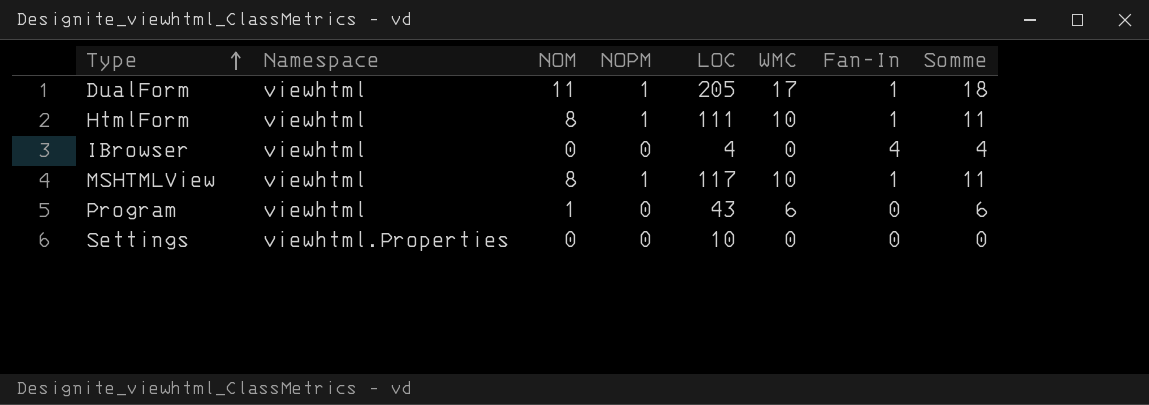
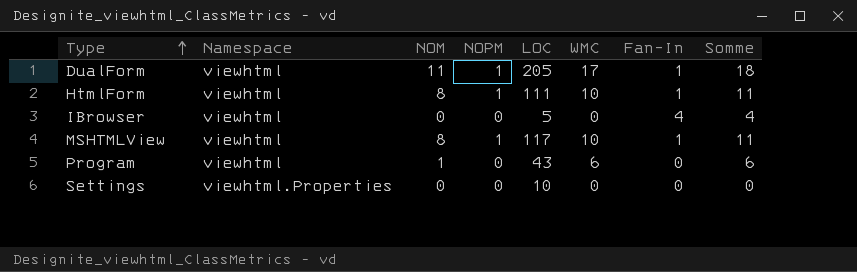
IBrowser | LOC: 4 -> 5

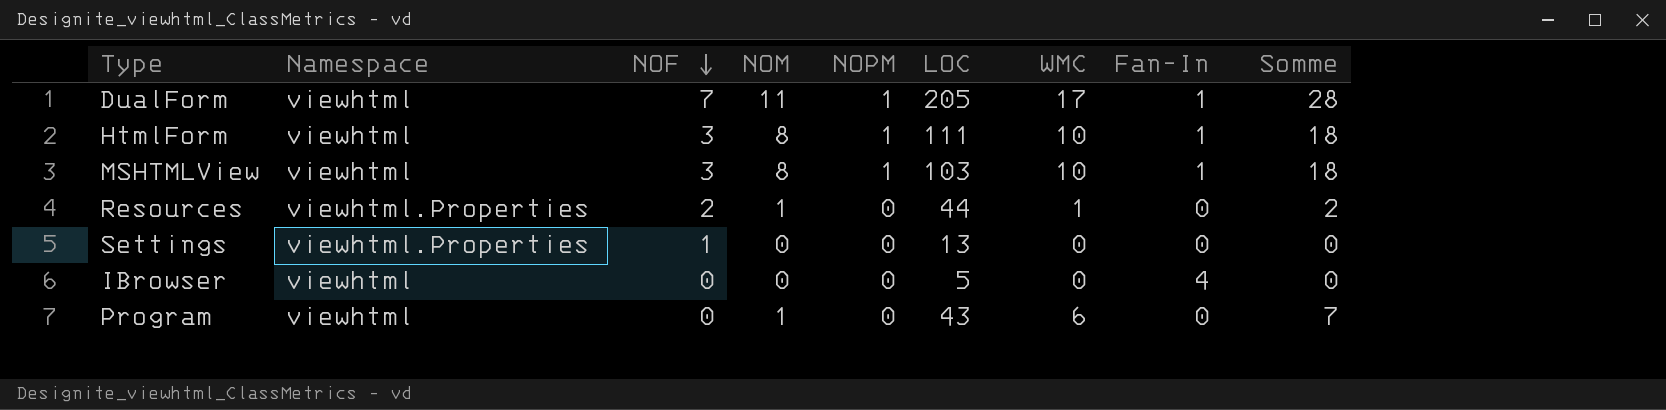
row order: Type ascending -> NOF descending
column NOF | position: none -> 3
column Somme | formula: [WMC] + [Fan-In] -> [NOM] + [WMC]
MSHTMLView | LOC: 117 -> 103
row Resources: none -> viewhtml.Properties | 2 | 1 | 0 | 44 | 1 | 0 | 2
Settings | LOC: 10 -> 13

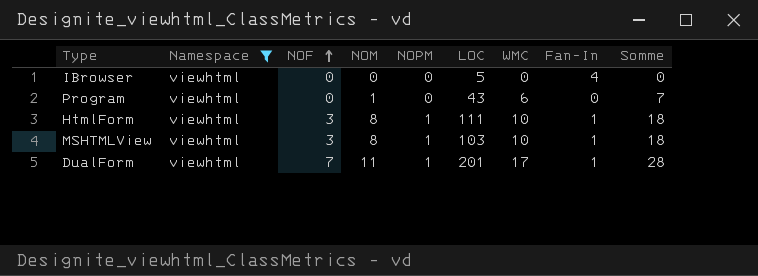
filter: none -> Namespace = viewhtml
row order: NOF descending -> NOF ascending
DualForm | LOC: 205 -> 201

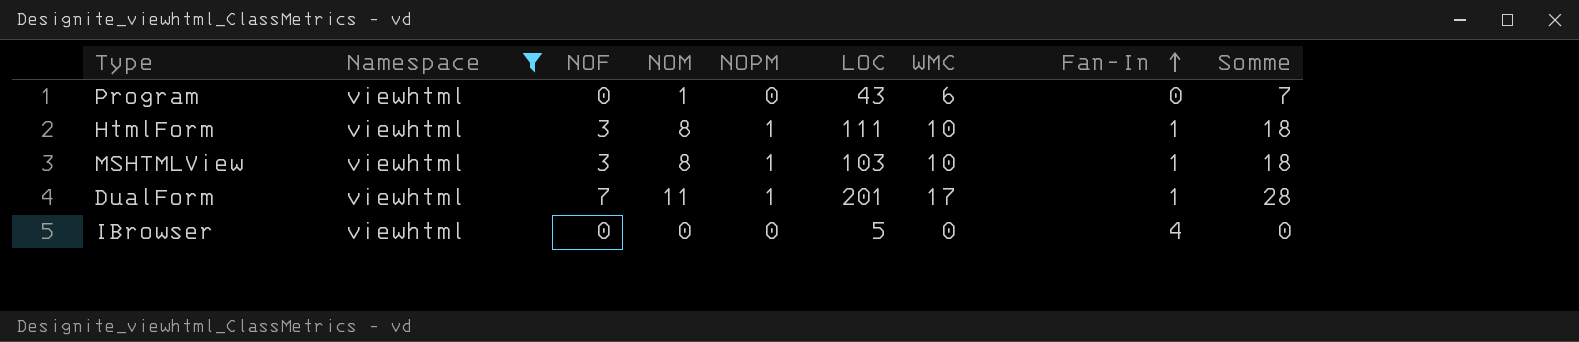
row order: NOF ascending -> Fan-In ascending

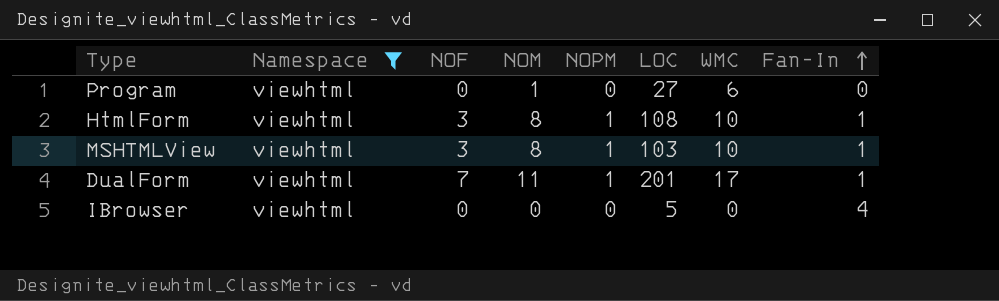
column Somme | formula: [NOM] + [WMC] -> none
Program | LOC: 43 -> 27
HtmlForm | LOC: 111 -> 108

